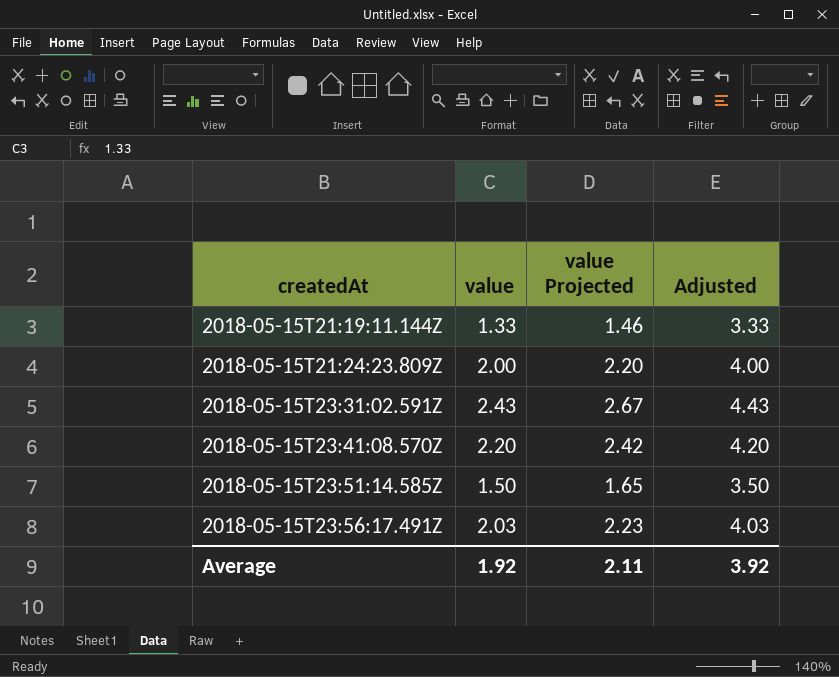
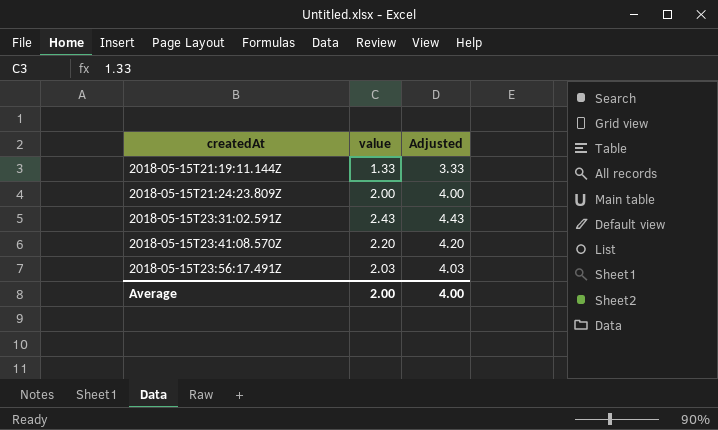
column value Projected | formula: [value] * 1.1 -> none
row 2018-05-15T23:51:14.585Z: 1.50 | 1.65 | 3.50 -> none
Average | value: 1.92 -> 2.00
Average | Adjusted: 3.92 -> 4.00

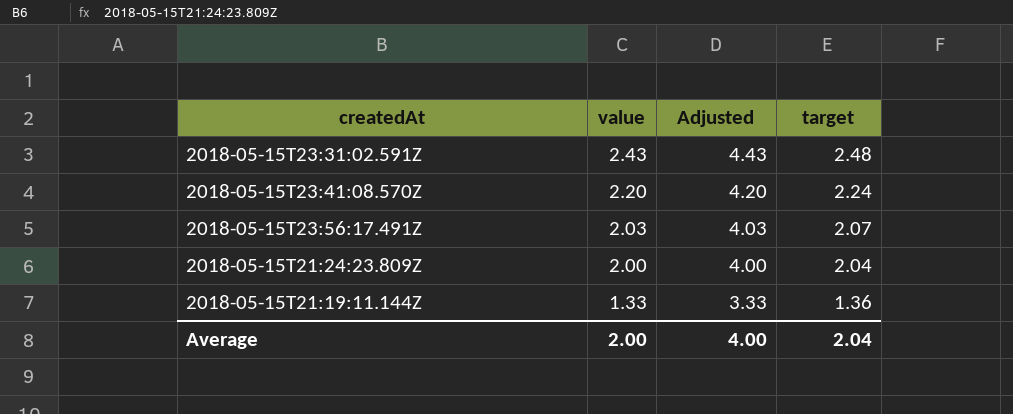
row order: createdAt ascending -> value descending
column target | formula: none -> [value] * 1.02

